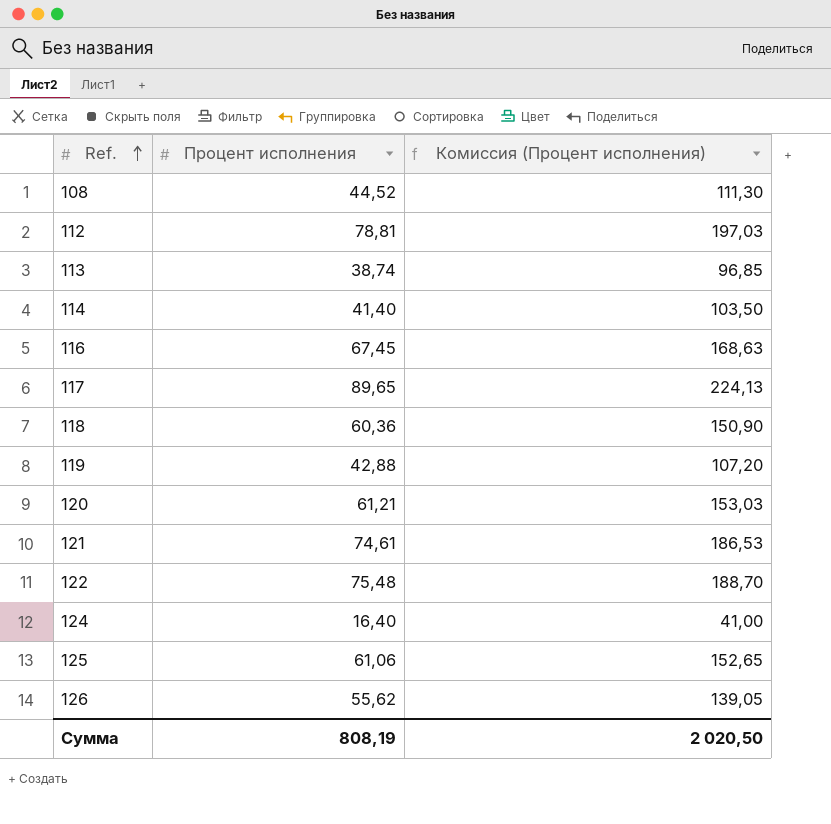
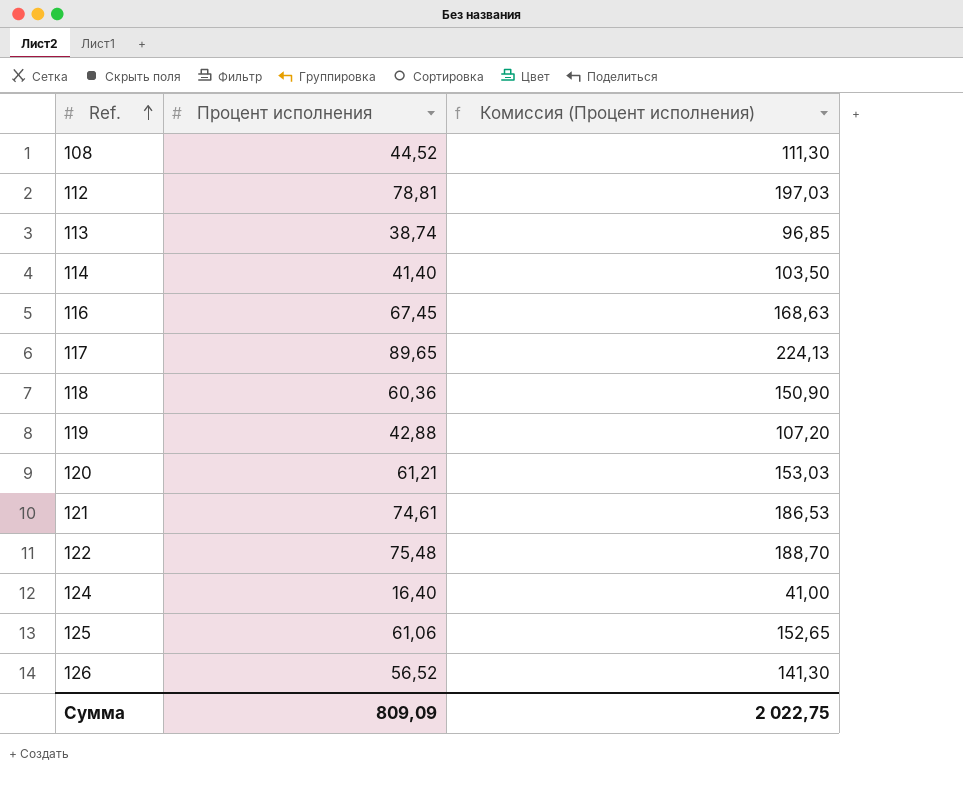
126 | Процент исполнения: 55,62 -> 56,52
126 | Комиссия (Процент исполнения): 139,05 -> 141,30
Сумма | Процент исполнения: 808,19 -> 809,09
Сумма | Комиссия (Процент исполнения): 2 020,50 -> 2 022,75

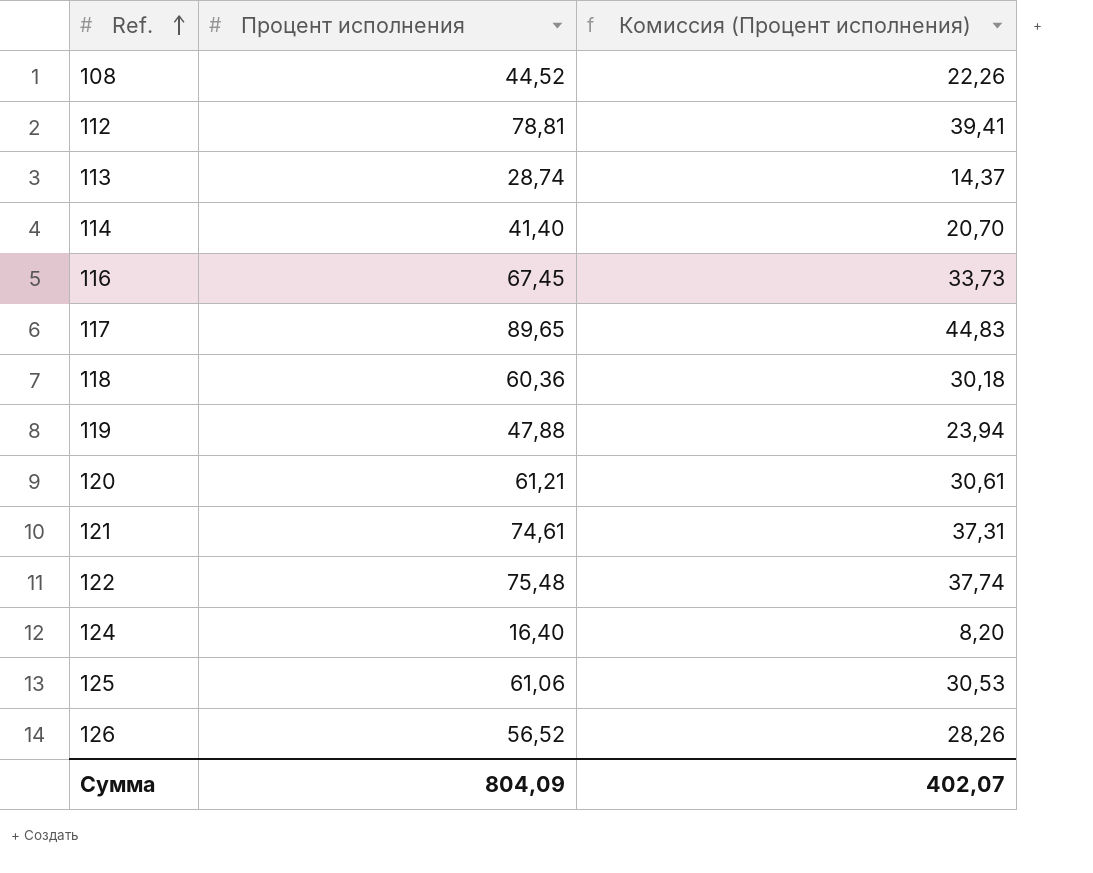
column Комиссия (Процент исполнения) | formula: [Процент исполнения] * 2,5 -> [Процент исполнения] * 0,5
113 | Процент исполнения: 38,74 -> 28,74
119 | Процент исполнения: 42,88 -> 47,88
Сумма | Процент исполнения: 809,09 -> 804,09
Сумма | Комиссия (Процент исполнения): 2 022,75 -> 402,07

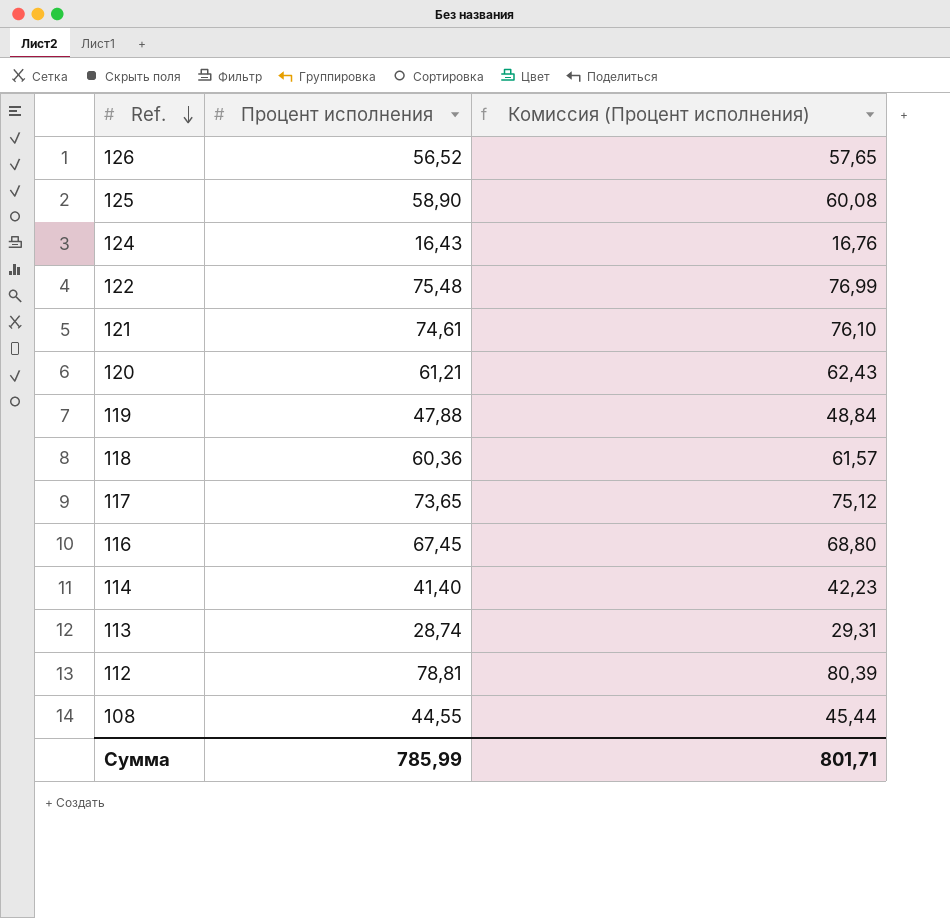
row order: Ref. ascending -> Ref. descending
column Комиссия (Процент исполнения) | formula: [Процент исполнения] * 0,5 -> [Процент исполнения] * 1,02
125 | Процент исполнения: 61,06 -> 58,90
124 | Процент исполнения: 16,40 -> 16,43
117 | Процент исполнения: 89,65 -> 73,65
108 | Процент исполнения: 44,52 -> 44,55
Сумма | Процент исполнения: 804,09 -> 785,99
Сумма | Комиссия (Процент исполнения): 402,07 -> 801,71

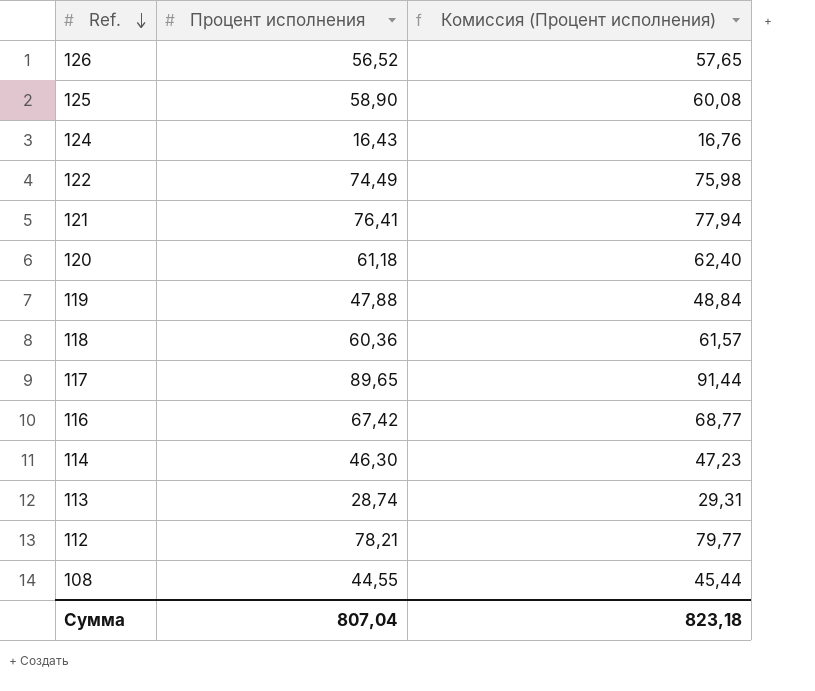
122 | Процент исполнения: 75,48 -> 74,49
122 | Комиссия (Процент исполнения): 76,99 -> 75,98
121 | Процент исполнения: 74,61 -> 76,41
121 | Комиссия (Процент исполнения): 76,10 -> 77,94
120 | Процент исполнения: 61,21 -> 61,18
120 | Комиссия (Процент исполнения): 62,43 -> 62,40
117 | Процент исполнения: 73,65 -> 89,65
117 | Комиссия (Процент исполнения): 75,12 -> 91,44
116 | Процент исполнения: 67,45 -> 67,42
116 | Комиссия (Процент исполнения): 68,80 -> 68,77
114 | Процент исполнения: 41,40 -> 46,30
114 | Комиссия (Процент исполнения): 42,23 -> 47,23
112 | Процент исполнения: 78,81 -> 78,21
112 | Комиссия (Процент исполнения): 80,39 -> 79,77
Сумма | Процент исполнения: 785,99 -> 807,04
Сумма | Комиссия (Процент исполнения): 801,71 -> 823,18

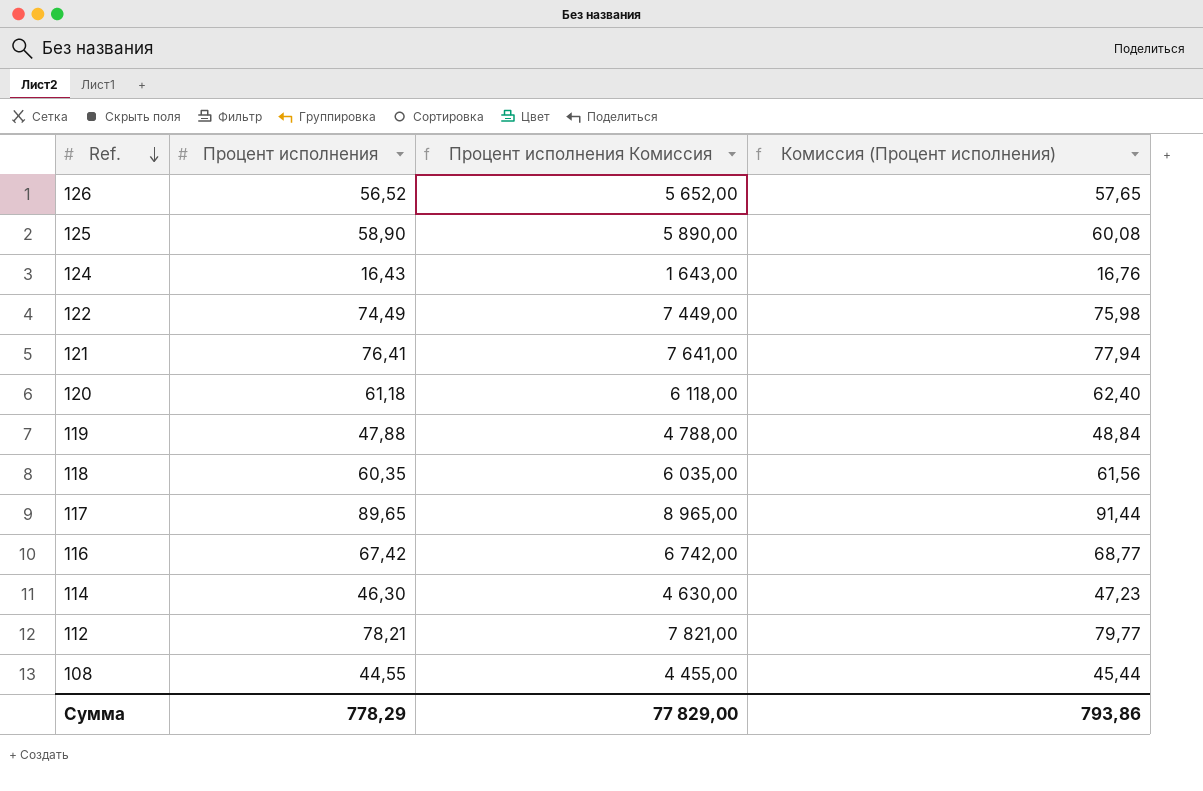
column Процент исполнения Комиссия | formula: none -> [Процент исполнения] * 100
row 113: 28,74 | 29,31 -> none
118 | Процент исполнения: 60,36 -> 60,35
118 | Комиссия (Процент исполнения): 61,57 -> 61,56
Сумма | Процент исполнения: 807,04 -> 778,29
Сумма | Комиссия (Процент исполнения): 823,18 -> 793,86

